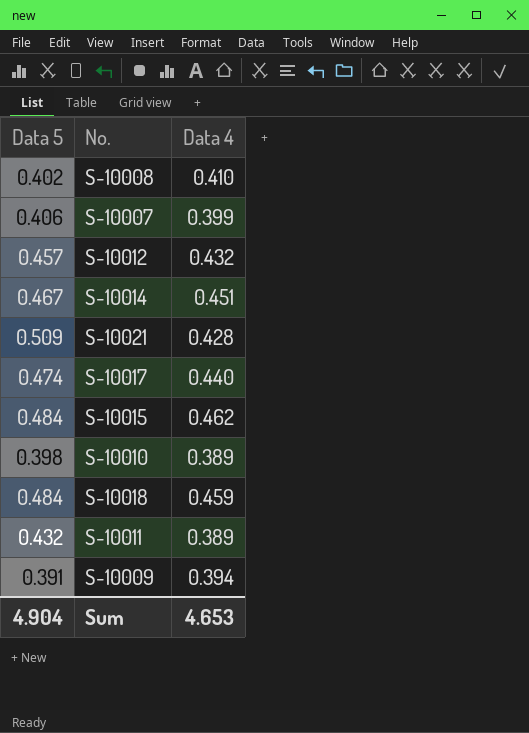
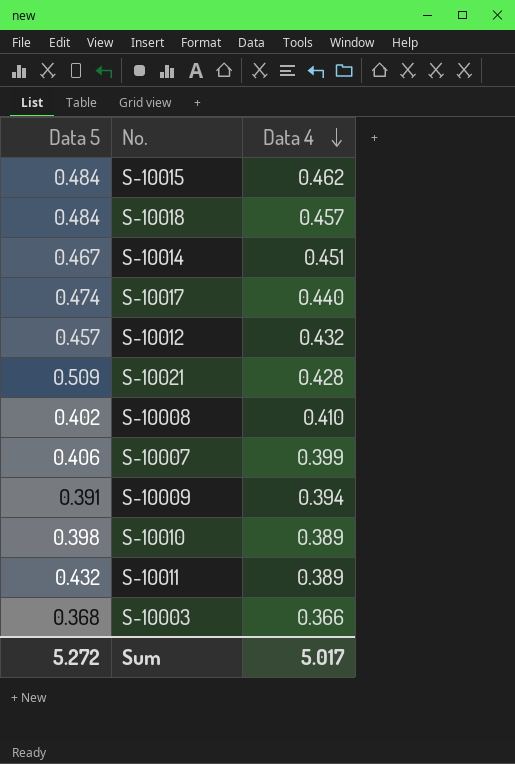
row order: none -> Data 4 descending
S-10018 | Data 4: 0.459 -> 0.457
row S-10003: none -> 0.368 | 0.366
Sum | Data 5: 4.904 -> 5.272
Sum | Data 4: 4.653 -> 5.017

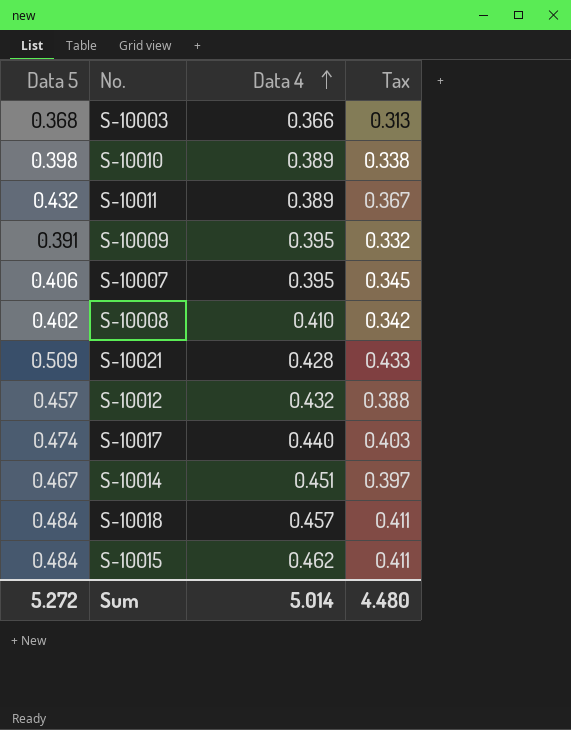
row order: Data 4 descending -> Data 4 ascending
column Tax | formula: none -> [Data 5] * 0.85
S-10009 | Data 4: 0.394 -> 0.395
S-10007 | Data 4: 0.399 -> 0.395
Sum | Data 4: 5.017 -> 5.014

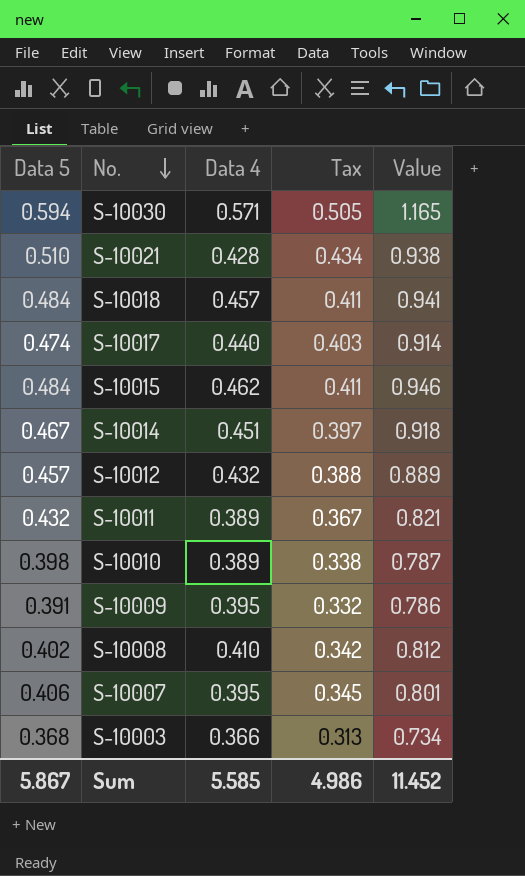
row order: Data 4 ascending -> No. descending
column Value | formula: none -> [Data 5] + [Data 4]
row S-10030: none -> 0.594 | 0.571 | 0.505 | 1.165
S-10021 | Data 5: 0.509 -> 0.510
S-10021 | Tax: 0.433 -> 0.434
Sum | Data 5: 5.272 -> 5.867
Sum | Data 4: 5.014 -> 5.585
Sum | Tax: 4.480 -> 4.986

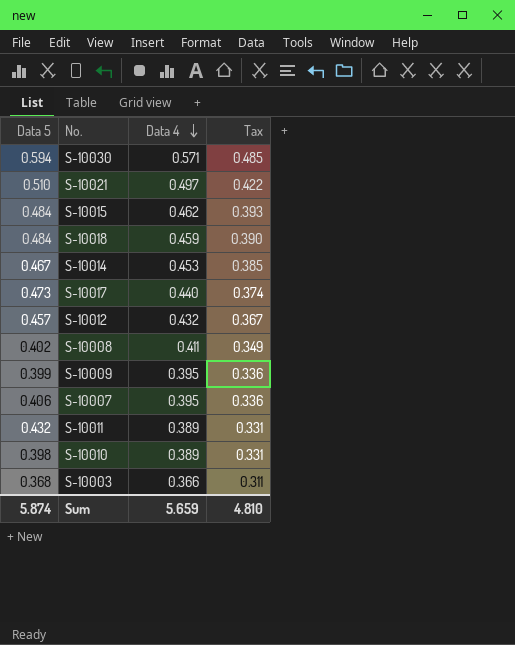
row order: No. descending -> Data 4 descending
column Value | formula: [Data 5] + [Data 4] -> none
column Tax | formula: [Data 5] * 0.85 -> [Data 4] * 0.85
S-10021 | Data 4: 0.428 -> 0.497
S-10018 | Data 4: 0.457 -> 0.459
S-10014 | Data 4: 0.451 -> 0.453
S-10017 | Data 5: 0.474 -> 0.473
S-10008 | Data 4: 0.410 -> 0.411
S-10009 | Data 5: 0.391 -> 0.399
Sum | Data 5: 5.867 -> 5.874
Sum | Data 4: 5.585 -> 5.659
Sum | Tax: 4.986 -> 4.810

